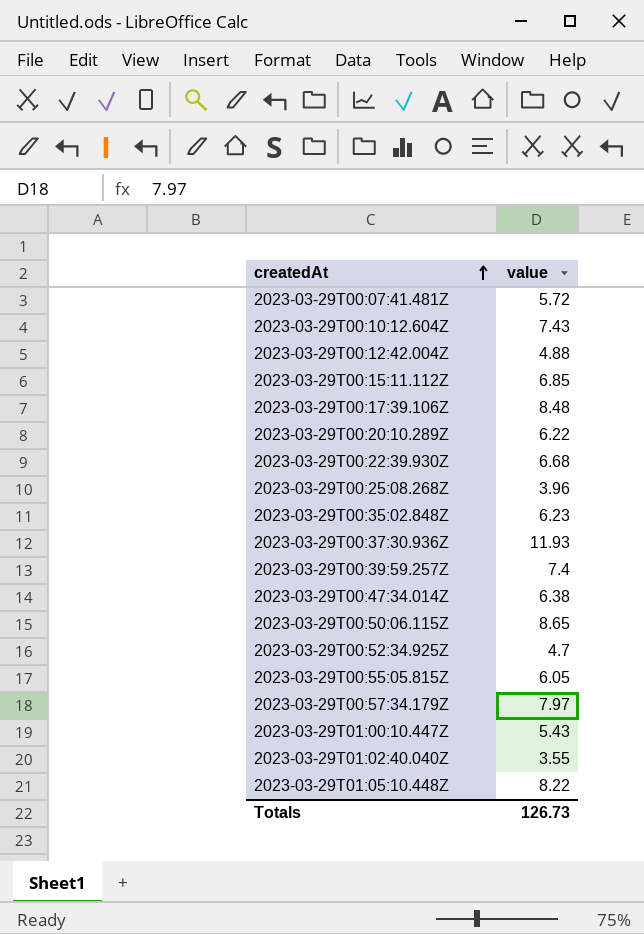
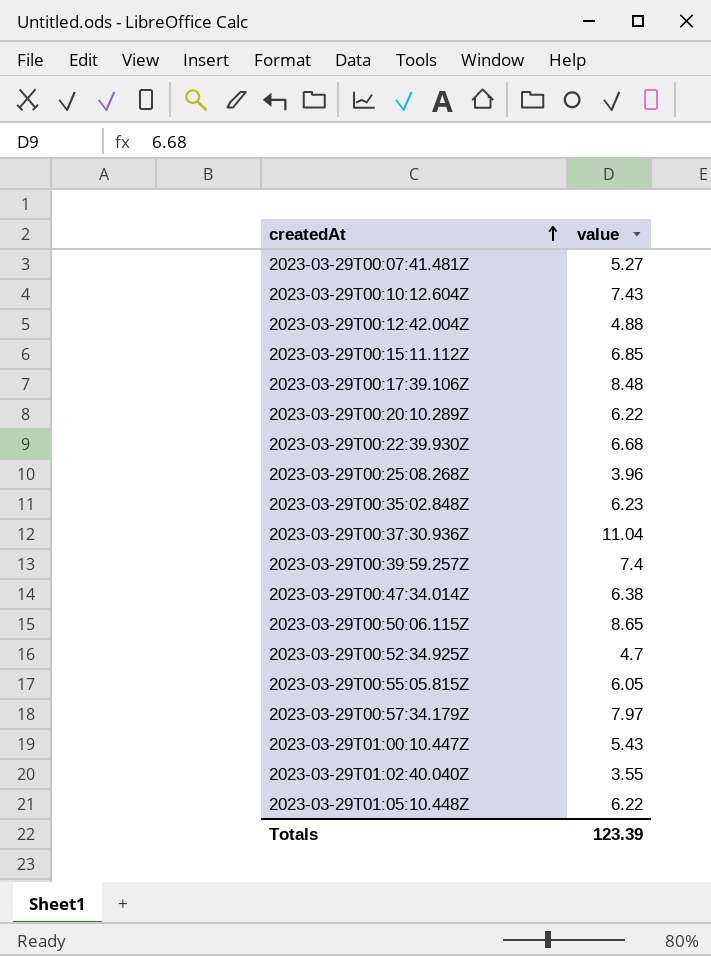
2023-03-29T00:07:41.481Z | value: 5.72 -> 5.27
2023-03-29T00:37:30.936Z | value: 11.93 -> 11.04
2023-03-29T01:05:10.448Z | value: 8.22 -> 6.22
Totals | value: 126.73 -> 123.39

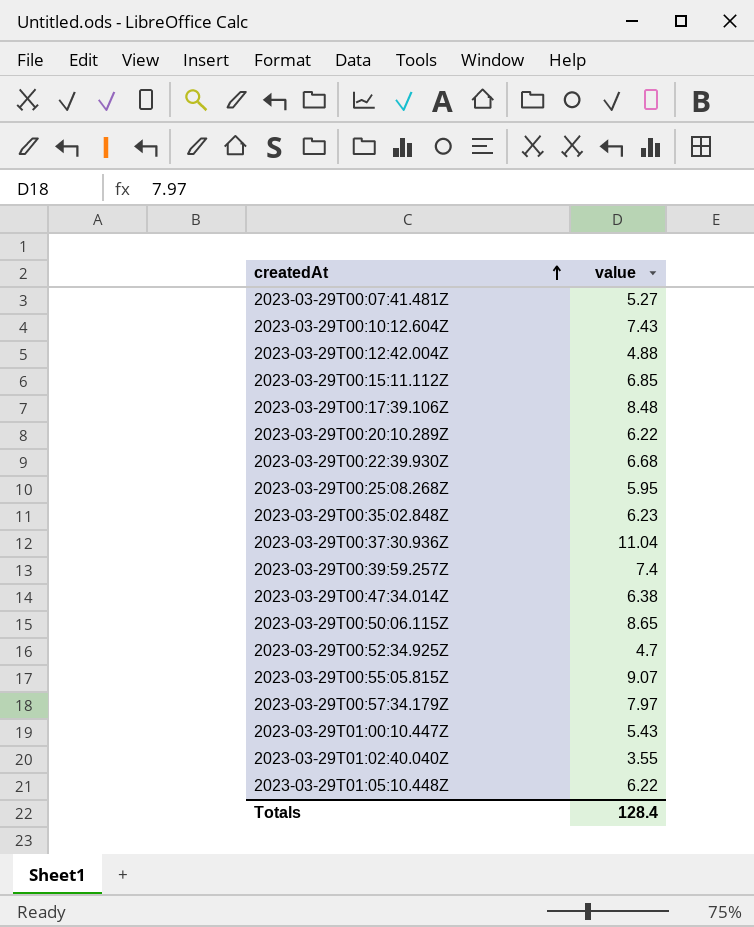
2023-03-29T00:25:08.268Z | value: 3.96 -> 5.95
2023-03-29T00:55:05.815Z | value: 6.05 -> 9.07
Totals | value: 123.39 -> 128.4

